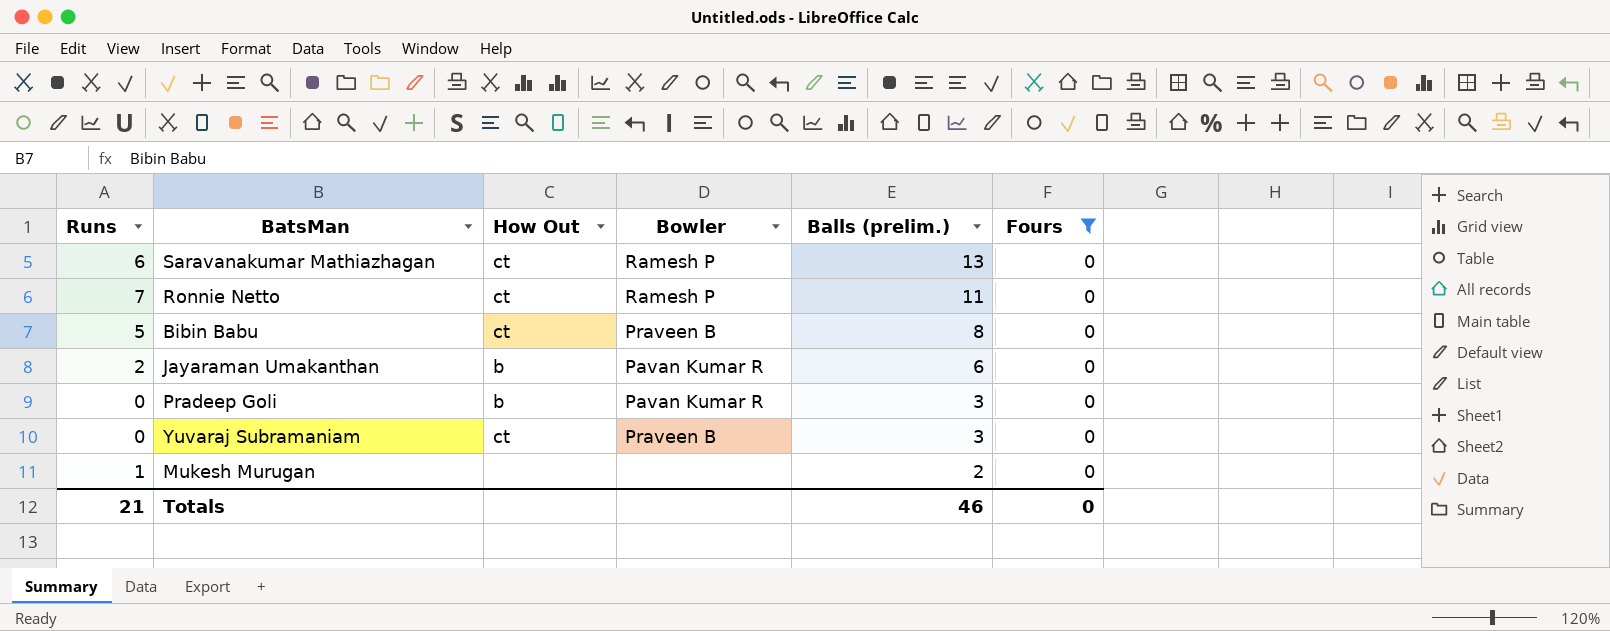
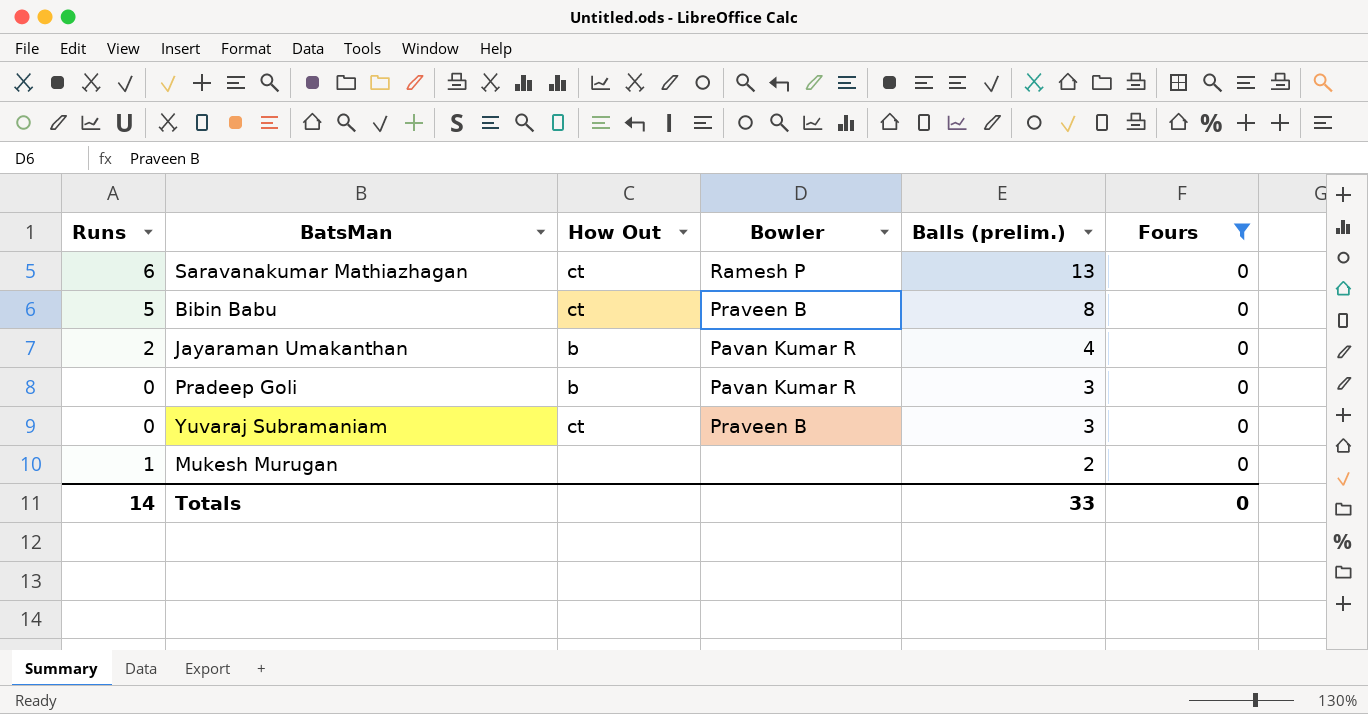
row Ronnie Netto: 7 | ct | Ramesh P | 11 | 0 -> none
Jayaraman Umakanthan | Balls (prelim.): 6 -> 4
Totals | Runs: 21 -> 14
Totals | Balls (prelim.): 46 -> 33

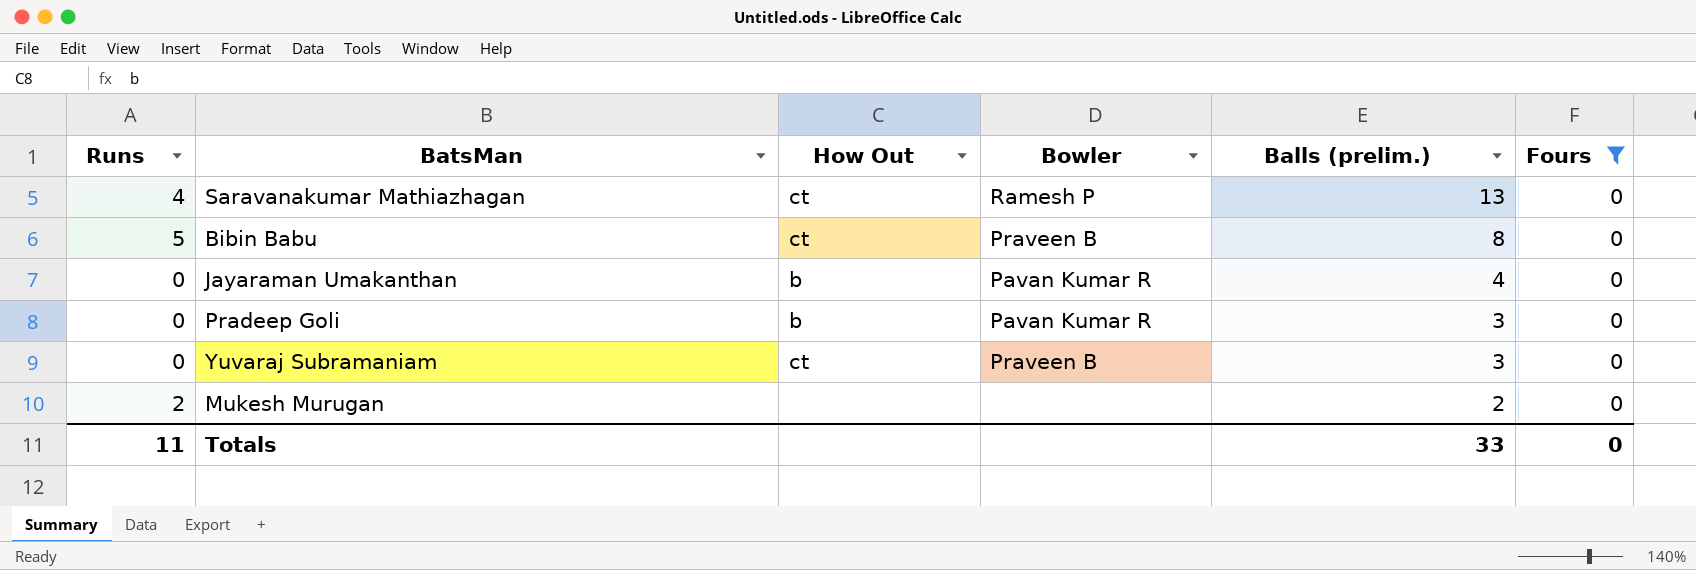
Saravanakumar Mathiazhagan | Runs: 6 -> 4
Jayaraman Umakanthan | Runs: 2 -> 0
Mukesh Murugan | Runs: 1 -> 2
Totals | Runs: 14 -> 11

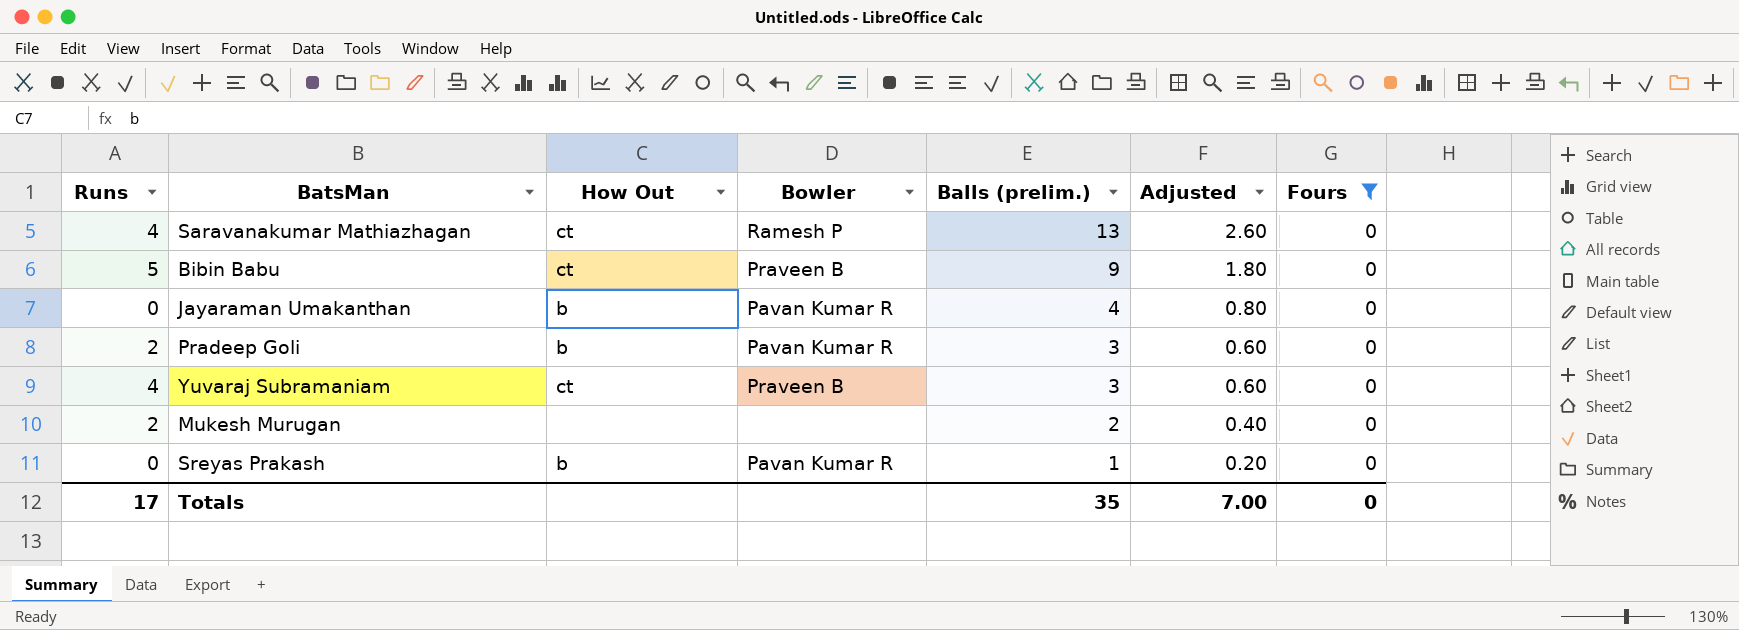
column Adjusted | formula: none -> [Balls (prelim.)] * 0.2
Bibin Babu | Balls (prelim.): 8 -> 9
Pradeep Goli | Runs: 0 -> 2
Yuvaraj Subramaniam | Runs: 0 -> 4
row Sreyas Prakash: none -> 0 | b | Pavan Kumar R | 1 | 0.20 | 0
Totals | Runs: 11 -> 17
Totals | Balls (prelim.): 33 -> 35

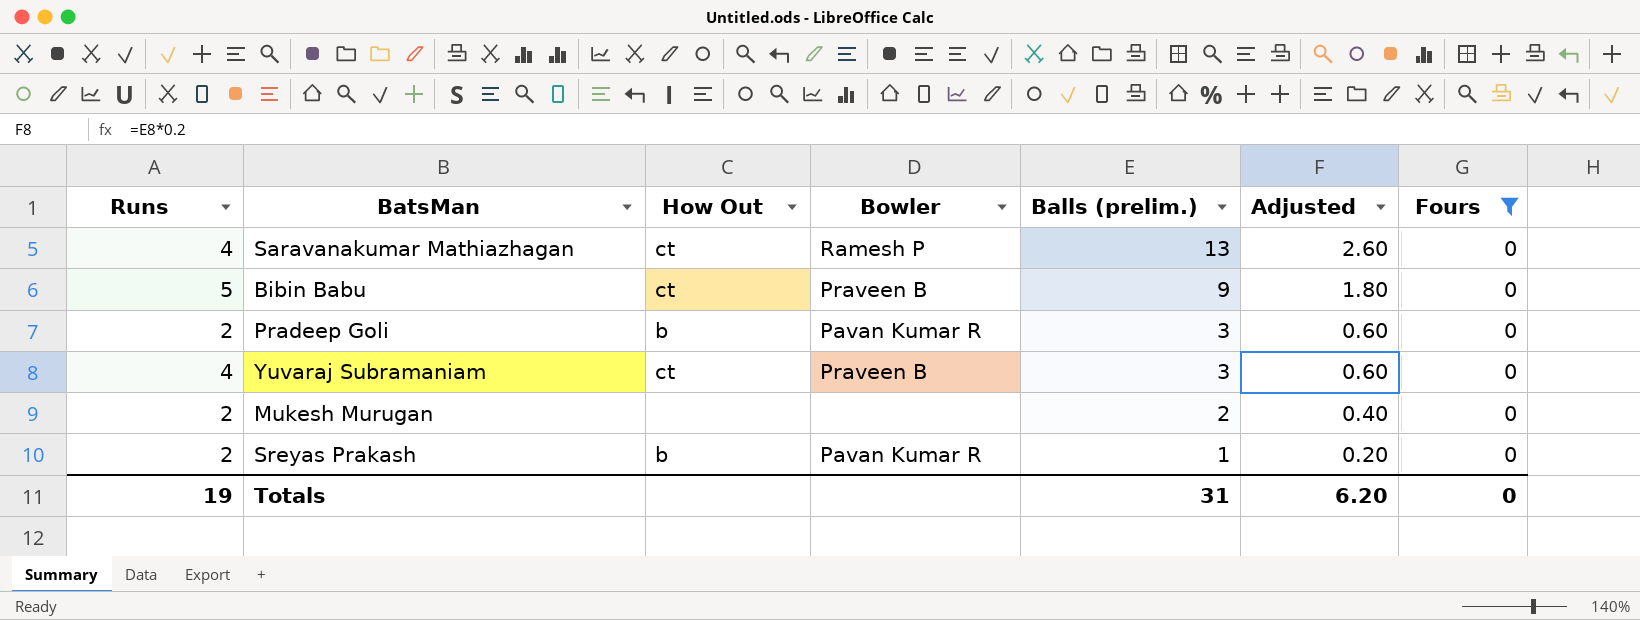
row Jayaraman Umakanthan: 0 | b | Pavan Kumar R | 4 | 0.80 | 0 -> none
Sreyas Prakash | Runs: 0 -> 2
Totals | Runs: 17 -> 19
Totals | Balls (prelim.): 35 -> 31
Totals | Adjusted: 7.00 -> 6.20

